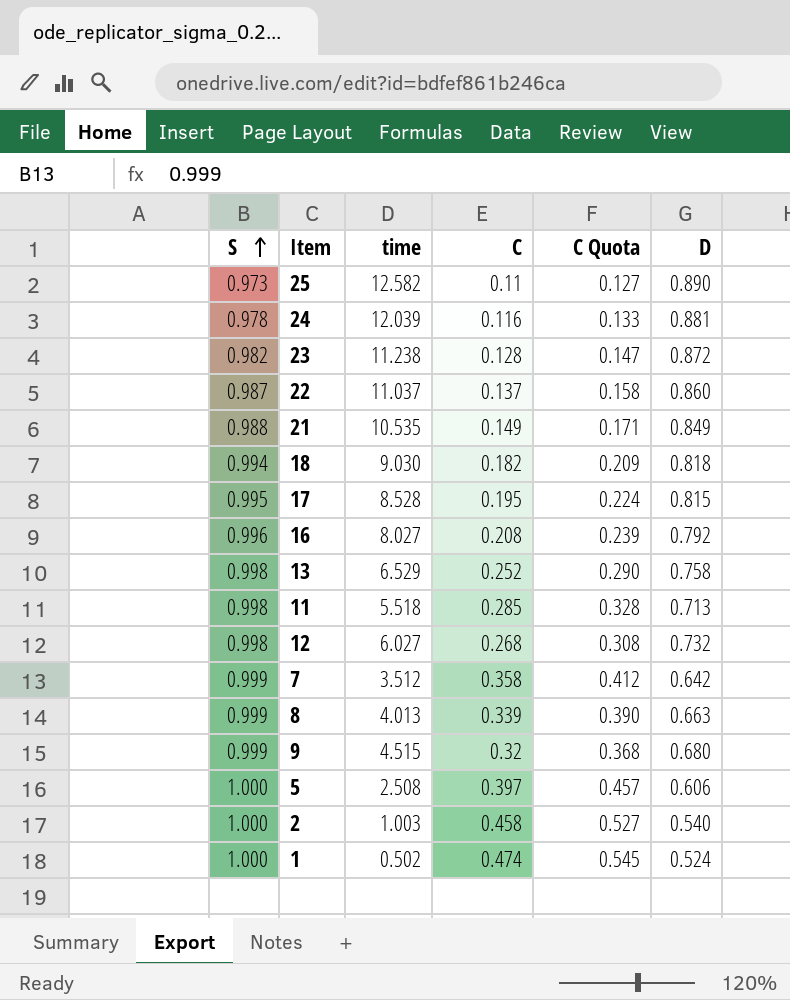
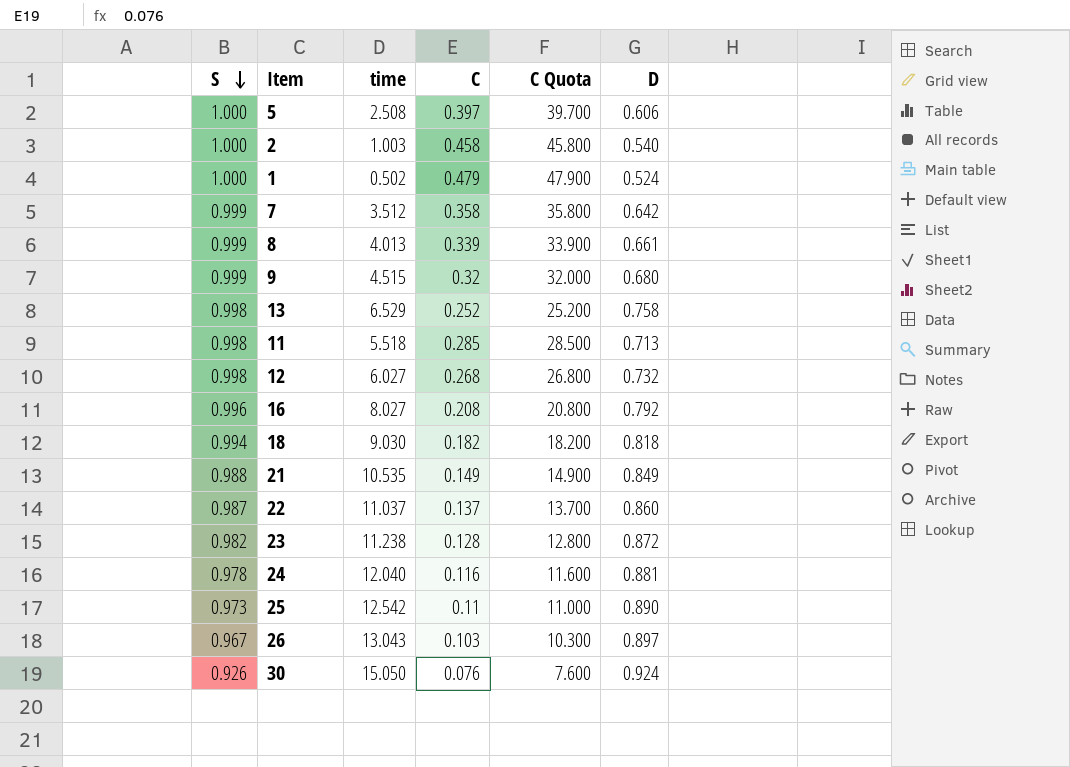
row order: S ascending -> S descending
column C Quota | formula: [C] * 1.15 -> [C] * 100
row 17: 0.995 | 8.528 | 0.195 | 0.224 | 0.815 -> none
1 | C: 0.474 -> 0.479
8 | D: 0.663 -> 0.661
24 | time: 12.039 -> 12.040
25 | time: 12.582 -> 12.542
row 26: none -> 0.967 | 13.043 | 0.103 | 10.300 | 0.897
row 30: none -> 0.926 | 15.050 | 0.076 | 7.600 | 0.924

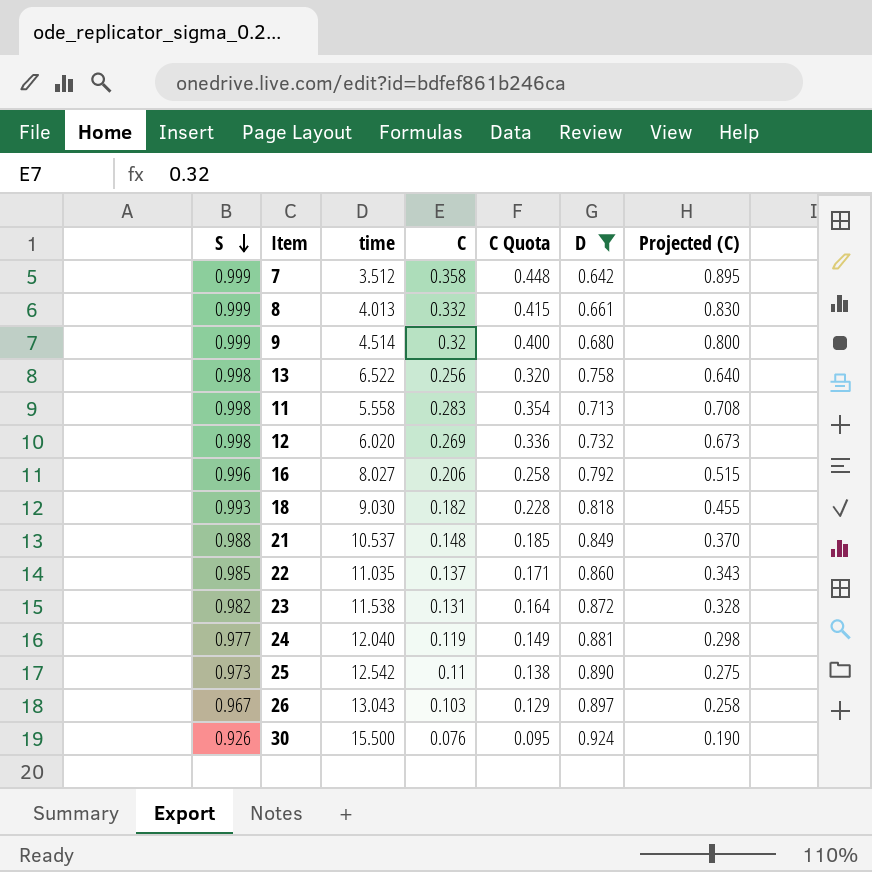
filter: none -> D >= 0.642
column C Quota | formula: [C] * 100 -> [C] * 1.25
column Projected (C) | formula: none -> [C] * 2.5
8 | C: 0.339 -> 0.332
9 | time: 4.515 -> 4.514
13 | time: 6.529 -> 6.522
13 | C: 0.252 -> 0.256
11 | time: 5.518 -> 5.558
11 | C: 0.285 -> 0.283
12 | time: 6.027 -> 6.020
12 | C: 0.268 -> 0.269
16 | C: 0.208 -> 0.206
18 | S: 0.994 -> 0.993
21 | time: 10.535 -> 10.537
21 | C: 0.149 -> 0.148
22 | S: 0.987 -> 0.985
22 | time: 11.037 -> 11.035
23 | time: 11.238 -> 11.538
23 | C: 0.128 -> 0.131
24 | S: 0.978 -> 0.977
24 | C: 0.116 -> 0.119
30 | time: 15.050 -> 15.500

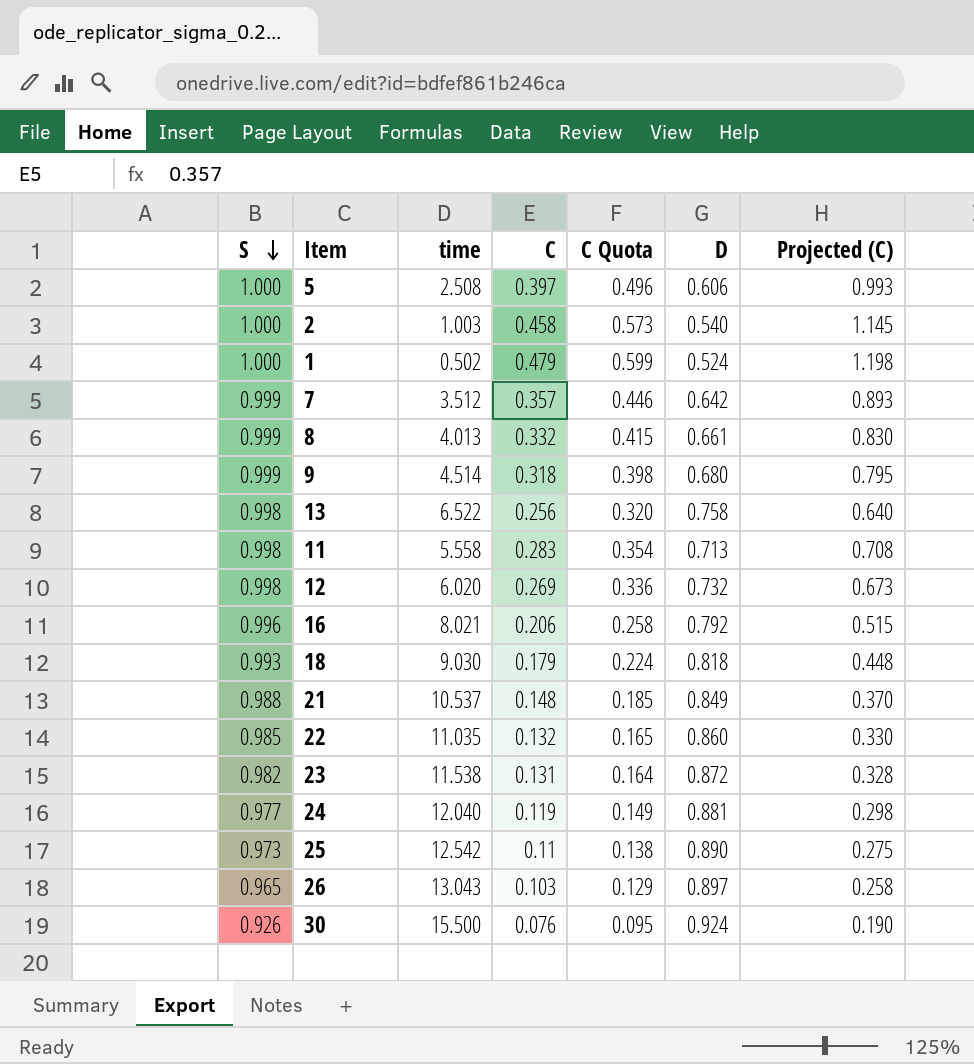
filter: D >= 0.642 -> none
7 | C: 0.358 -> 0.357
7 | C Quota: 0.448 -> 0.446
7 | Projected (C): 0.895 -> 0.893
9 | C: 0.32 -> 0.318
9 | C Quota: 0.400 -> 0.398
9 | Projected (C): 0.800 -> 0.795
16 | time: 8.027 -> 8.021
18 | C: 0.182 -> 0.179
18 | C Quota: 0.228 -> 0.224
18 | Projected (C): 0.455 -> 0.448
22 | C: 0.137 -> 0.132
22 | C Quota: 0.171 -> 0.165
22 | Projected (C): 0.343 -> 0.330
26 | S: 0.967 -> 0.965

